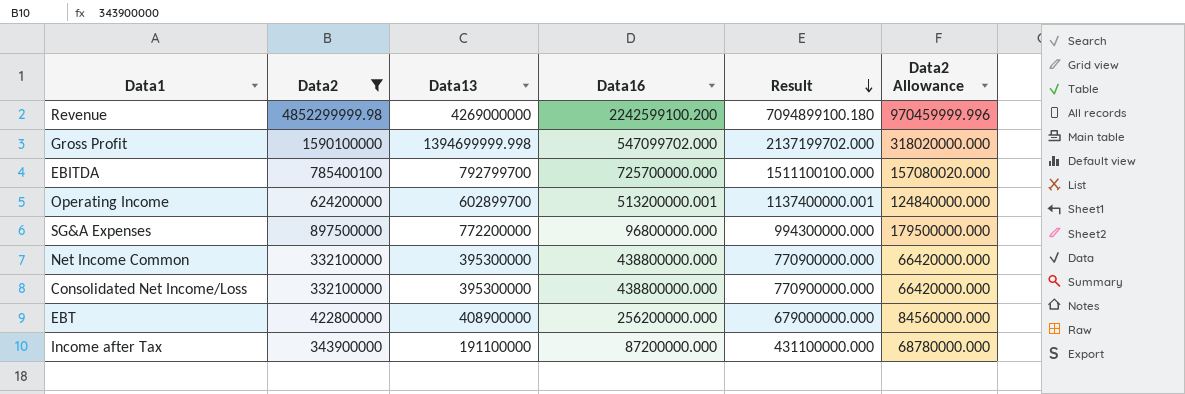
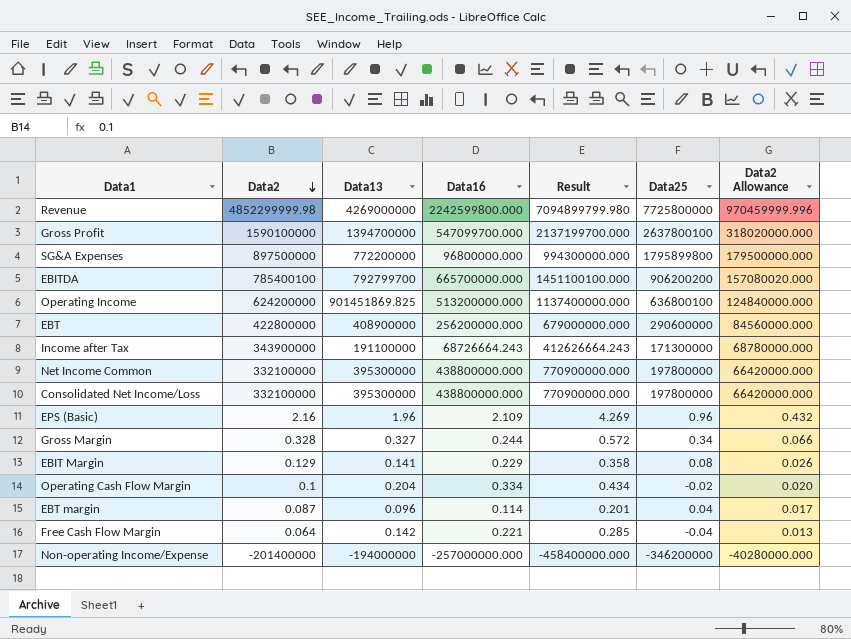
filter: Data2 >= 332100000 -> none
row order: Result descending -> Data2 descending
column Data25 | position: none -> 6
Revenue | Data16: 2242599100.200 -> 2242599800.000
Revenue | Result: 7094899100.180 -> 7094899799.980
Gross Profit | Data13: 1394699999.998 -> 1394700000
Gross Profit | Data16: 547099702.000 -> 547099700.000
Gross Profit | Result: 2137199702.000 -> 2137199700.000
EBITDA | Data16: 725700000.000 -> 665700000.000
EBITDA | Result: 1511100100.000 -> 1451100100.000
Operating Income | Data13: 602899700 -> 901451869.825
Operating Income | Data16: 513200000.001 -> 513200000.000
Operating Income | Result: 1137400000.001 -> 1137400000.000
Income after Tax | Data16: 87200000.000 -> 68726664.243
Income after Tax | Result: 431100000.000 -> 412626664.243

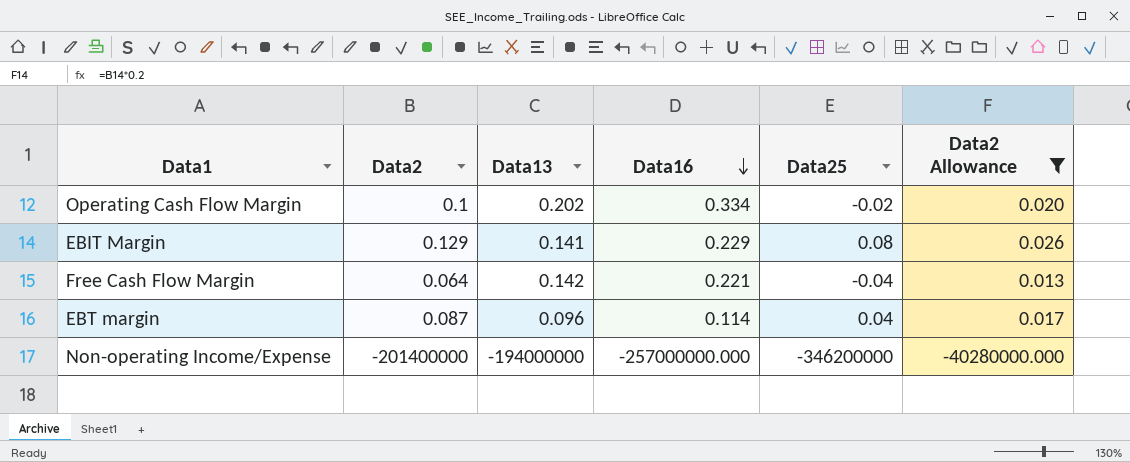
filter: none -> Data2 Allowance <= 0.026
row order: Data2 descending -> Data16 descending
column Result | formula: [Data2] + [Data16] -> none
Operating Cash Flow Margin | Data13: 0.204 -> 0.202

